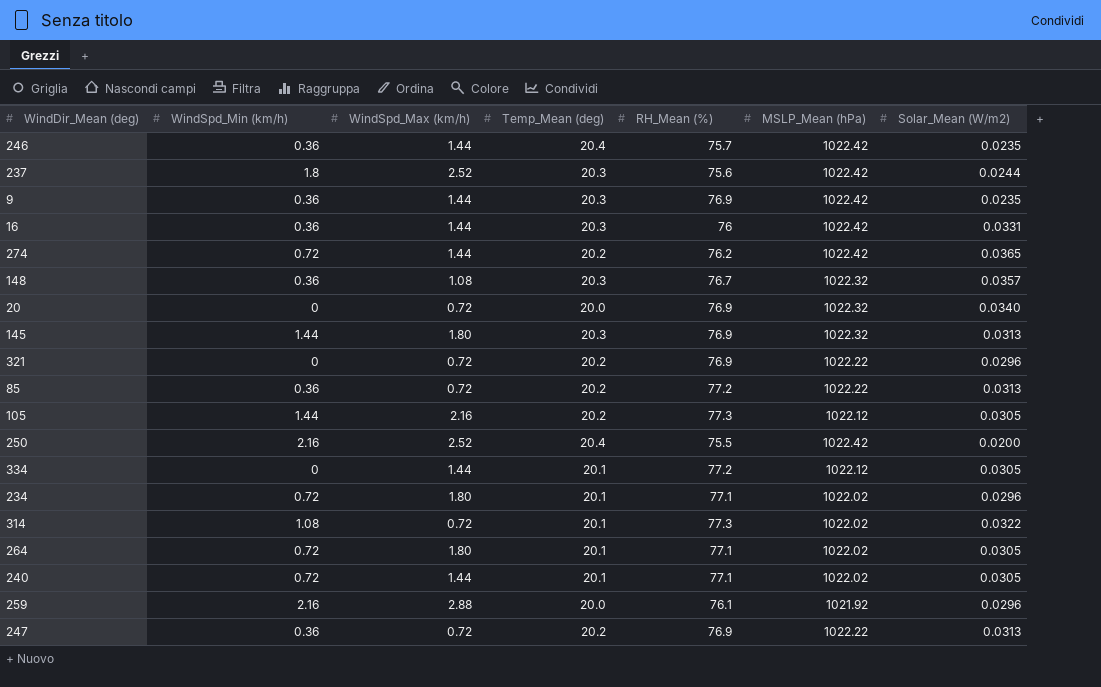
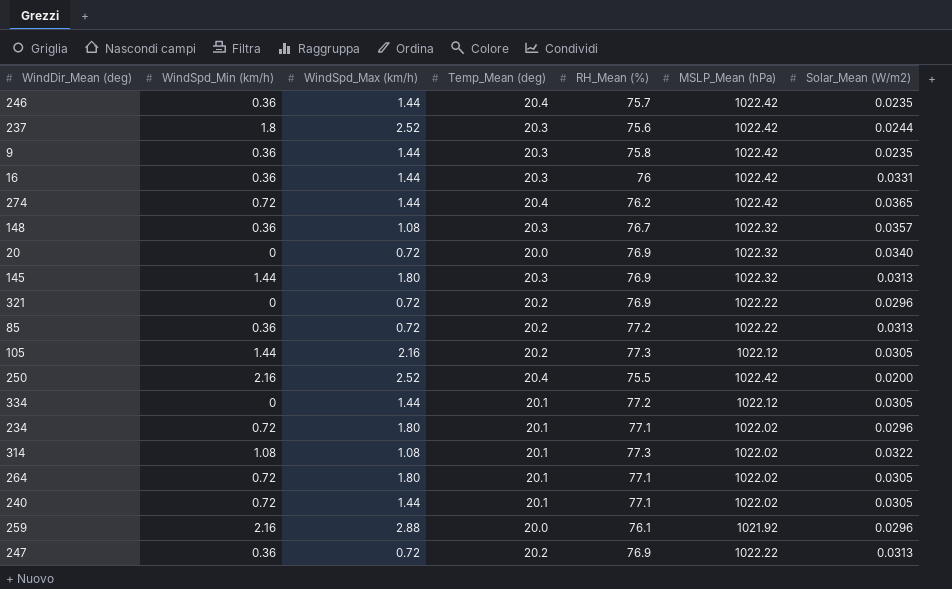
9 | RH_Mean (%): 76.9 -> 75.8
274 | Temp_Mean (deg): 20.2 -> 20.4
314 | WindSpd_Max (km/h): 0.72 -> 1.08

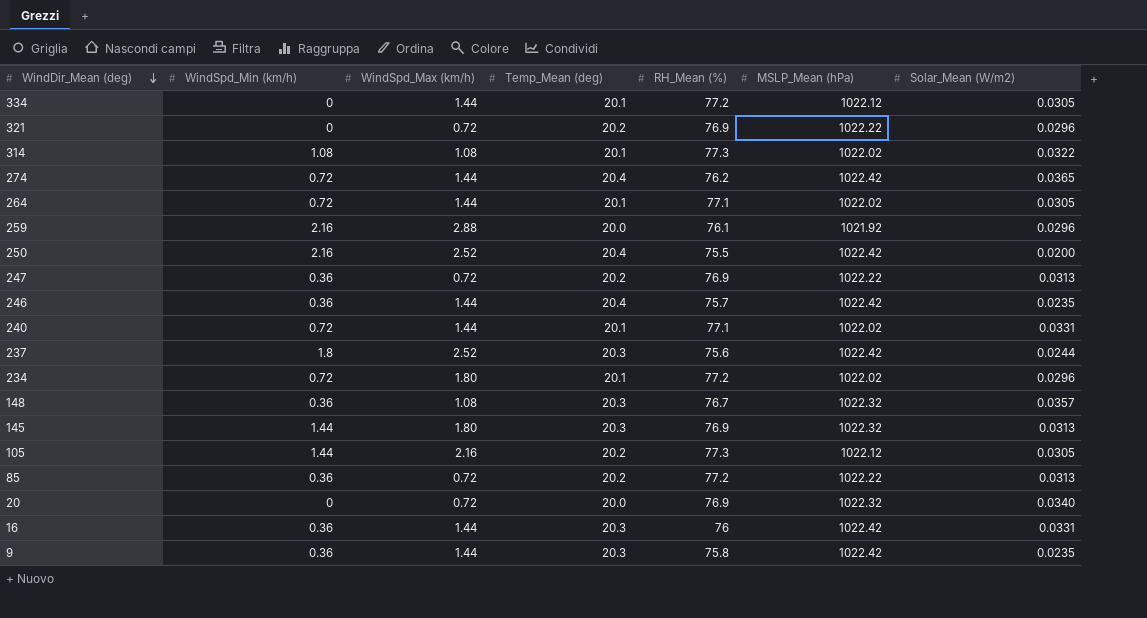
row order: none -> WindDir_Mean (deg) descending
264 | WindSpd_Max (km/h): 1.80 -> 1.44
240 | Solar_Mean (W/m2): 0.0305 -> 0.0331
234 | RH_Mean (%): 77.1 -> 77.2

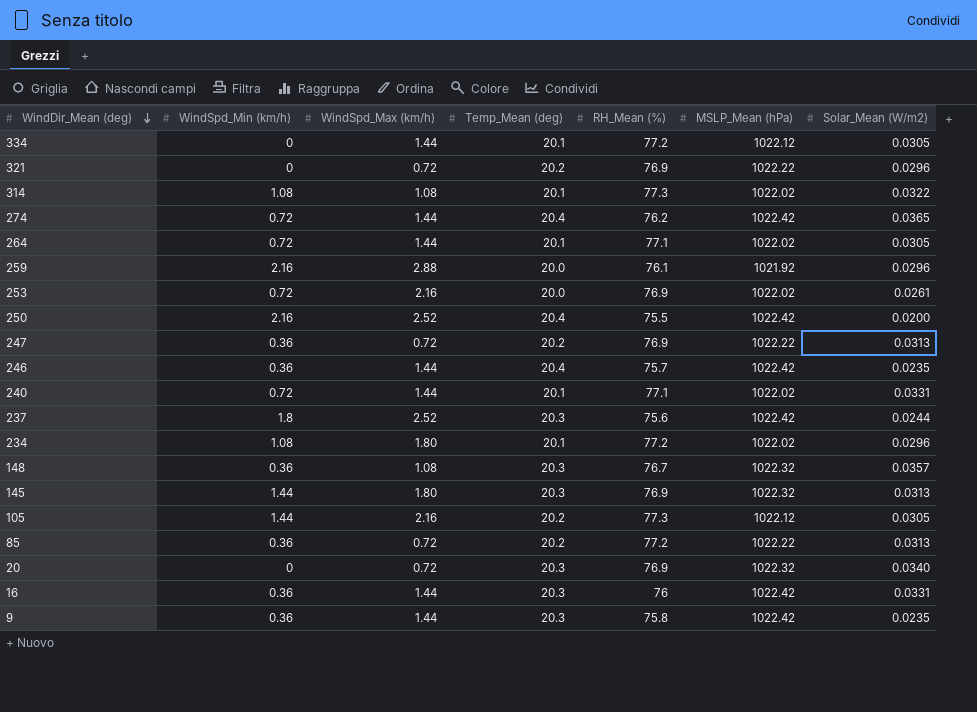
row 253: none -> 0.72 | 2.16 | 20.0 | 76.9 | 1022.02 | 0.0261
234 | WindSpd_Min (km/h): 0.72 -> 1.08
20 | Temp_Mean (deg): 20.0 -> 20.3

